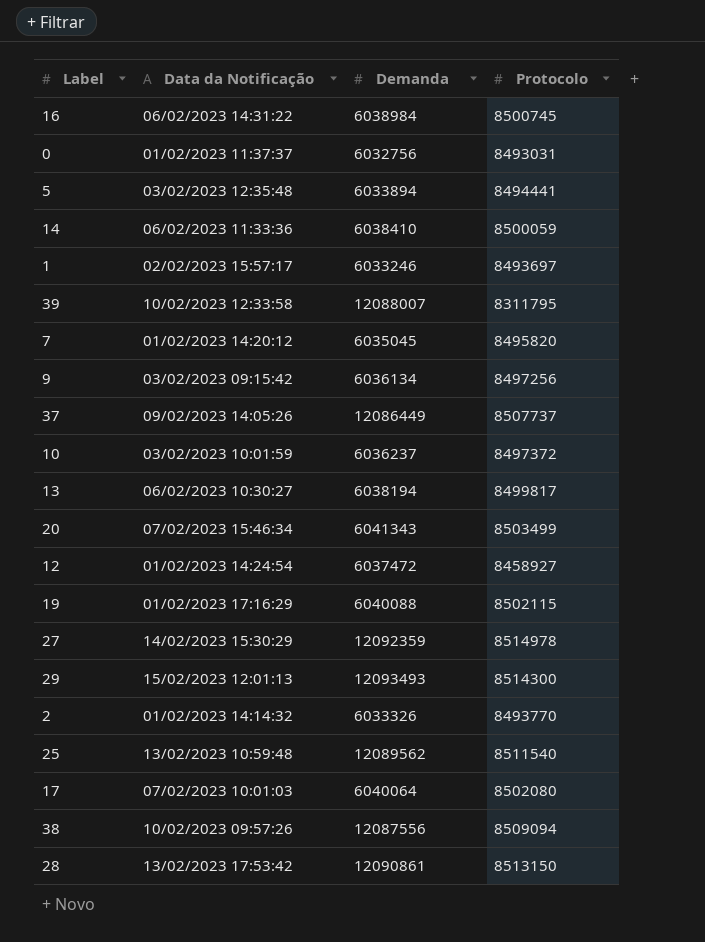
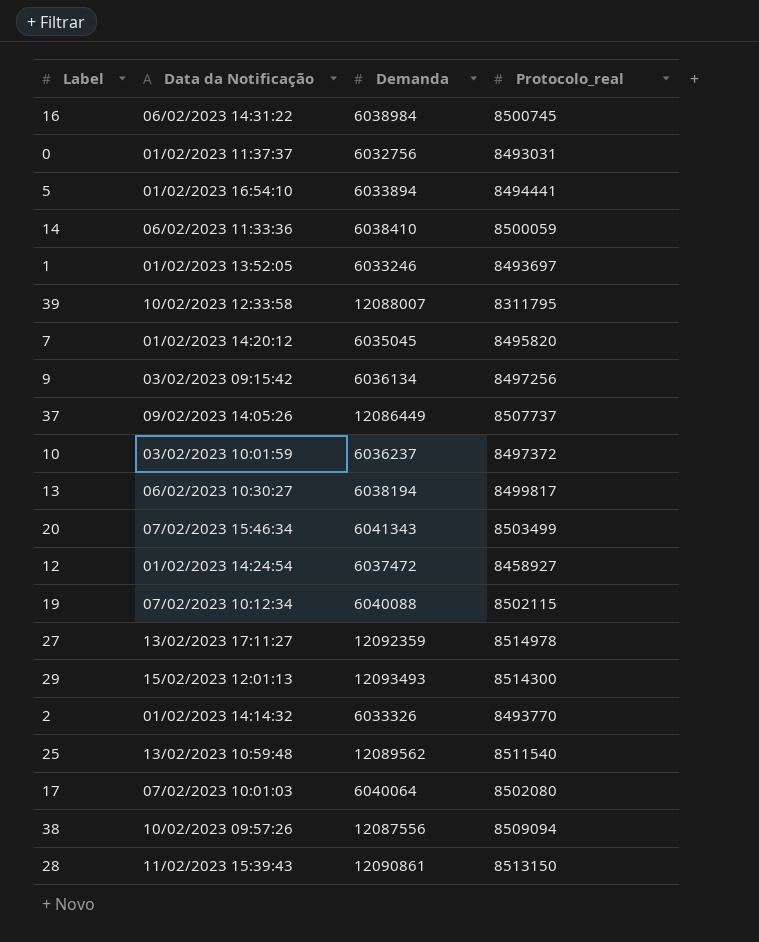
column name: Protocolo -> Protocolo_real
5 | Data da Notificação: 03/02/2023 12:35:48 -> 01/02/2023 16:54:10
1 | Data da Notificação: 02/02/2023 15:57:17 -> 01/02/2023 13:52:05
19 | Data da Notificação: 01/02/2023 17:16:29 -> 07/02/2023 10:12:34
27 | Data da Notificação: 14/02/2023 15:30:29 -> 13/02/2023 17:11:27
28 | Data da Notificação: 13/02/2023 17:53:42 -> 11/02/2023 15:39:43

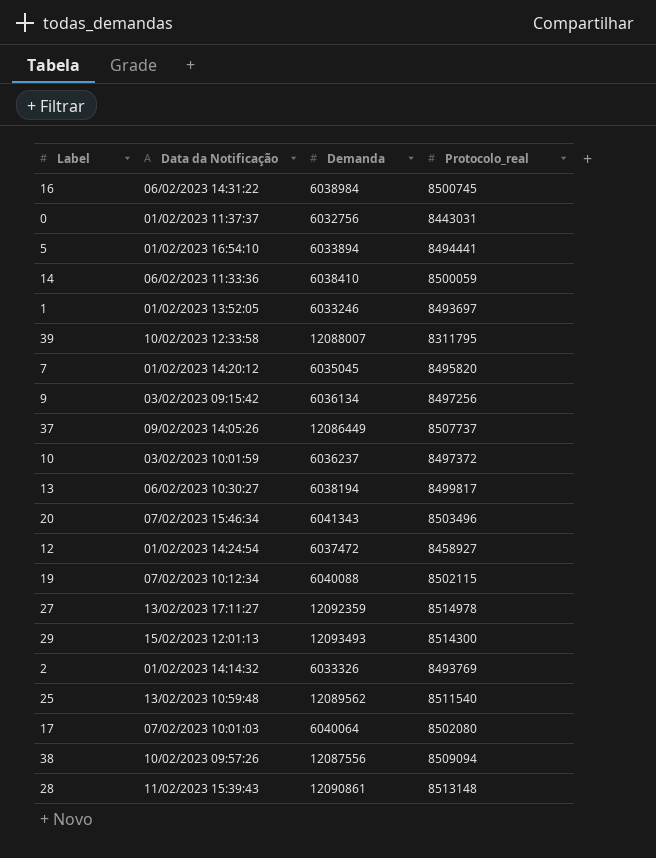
0 | Protocolo_real: 8493031 -> 8443031
20 | Protocolo_real: 8503499 -> 8503496
2 | Protocolo_real: 8493770 -> 8493769
28 | Protocolo_real: 8513150 -> 8513148

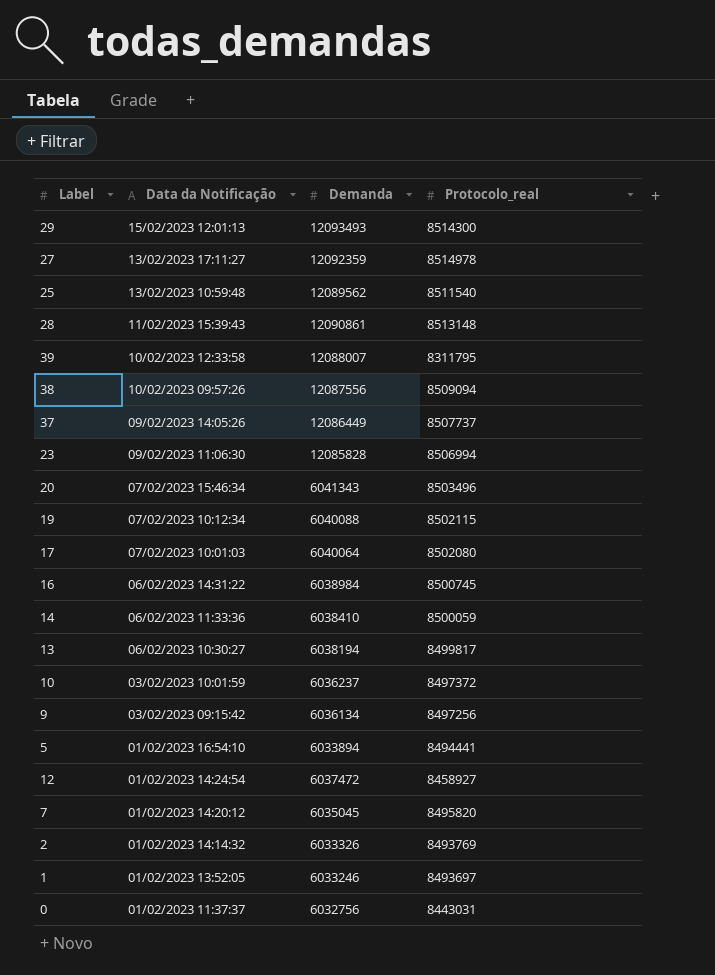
row order: none -> Data da Notificação descending
row 23: none -> 09/02/2023 11:06:30 | 12085828 | 8506994

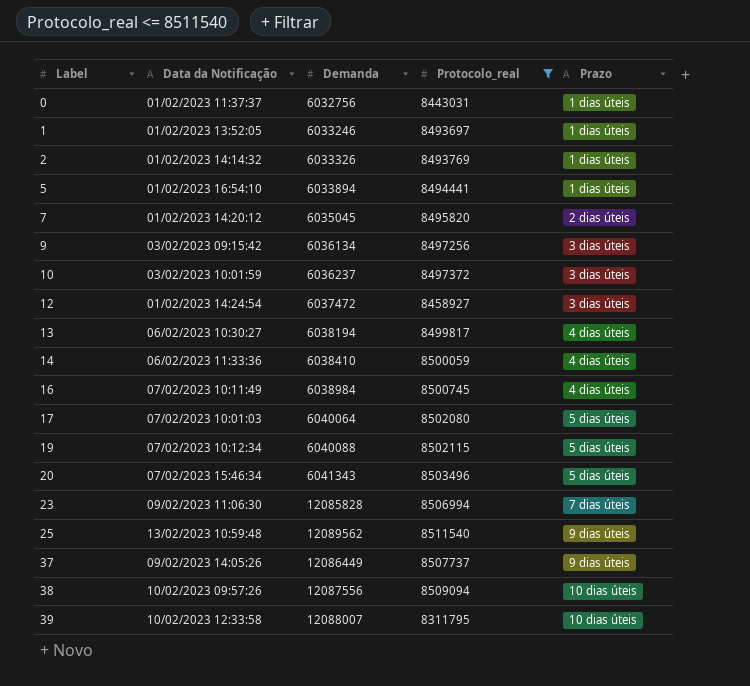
filter: none -> Protocolo_real <= 8511540
row order: Data da Notificação descending -> Label ascending
column Prazo | position: none -> 5
16 | Data da Notificação: 06/02/2023 14:31:22 -> 07/02/2023 10:11:49

